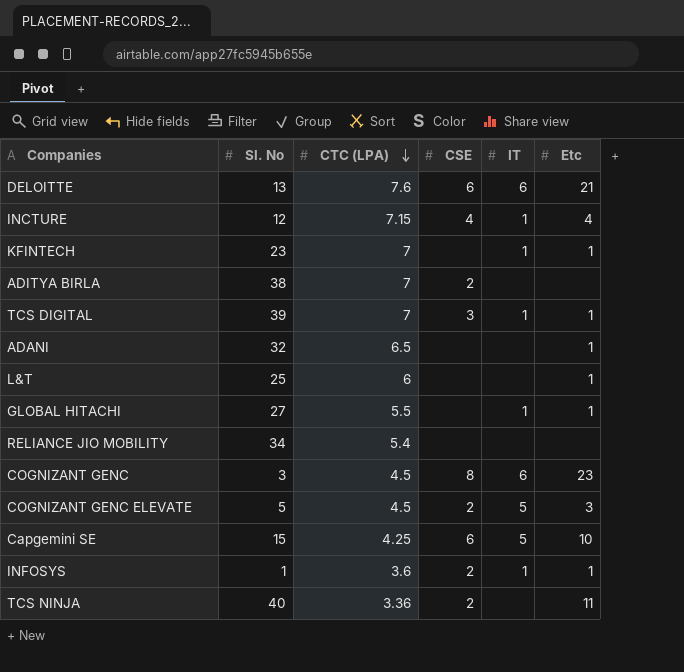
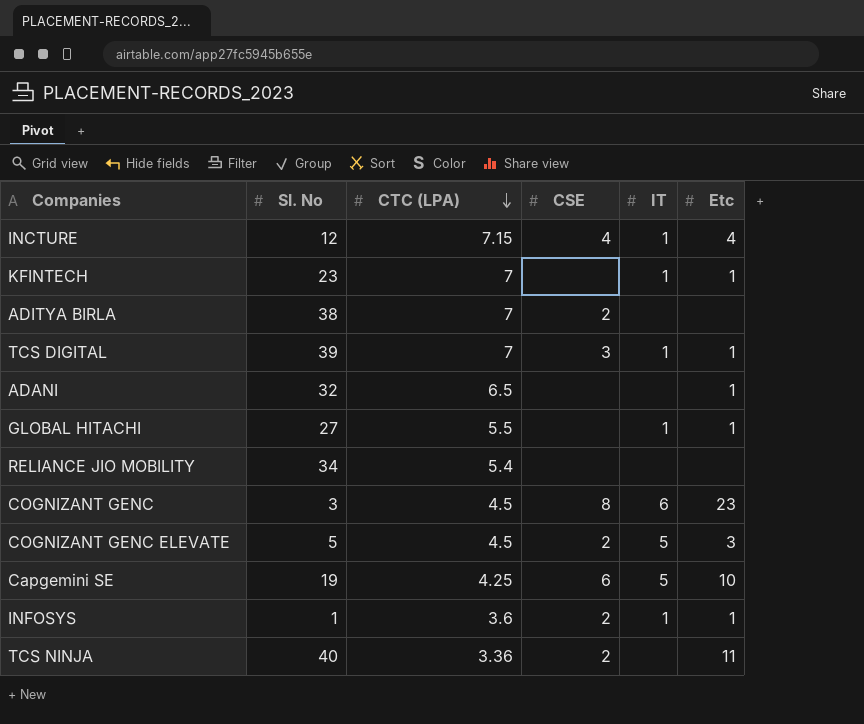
row DELOITTE: 13 | 7.6 | 6 | 6 | 21 -> none
row L&T: 25 | 6 | none | none | 1 -> none
Capgemini SE | Sl. No: 15 -> 19

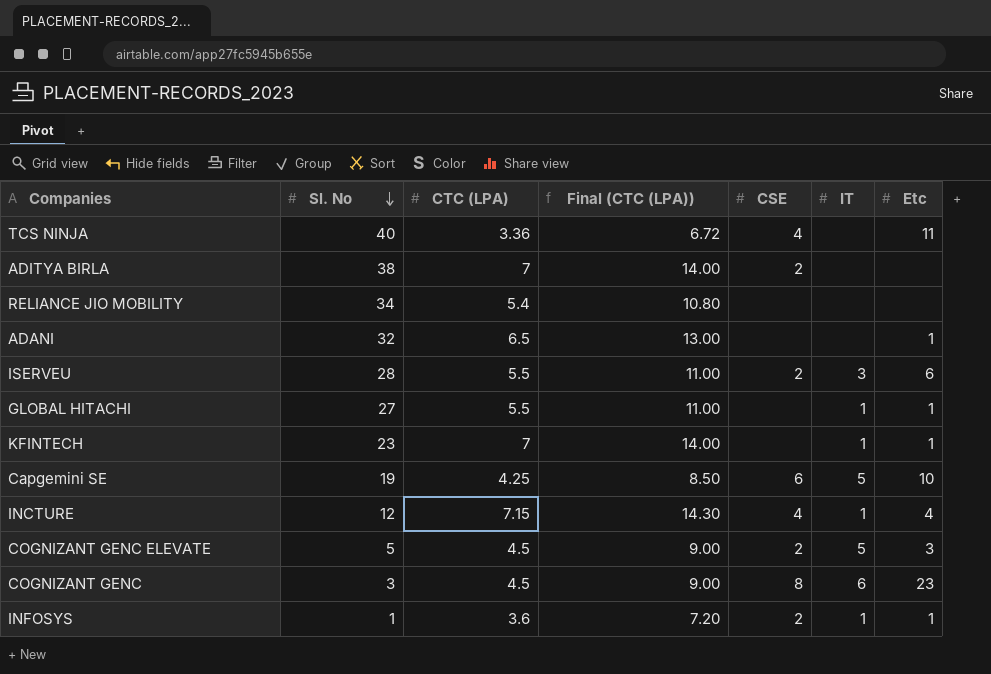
row order: CTC (LPA) descending -> Sl. No descending
column Final (CTC (LPA)) | formula: none -> [CTC (LPA)] * 2
row TCS DIGITAL: 39 | 7 | 3 | 1 | 1 -> none
TCS NINJA | CSE: 2 -> 4
row ISERVEU: none -> 28 | 5.5 | 11.00 | 2 | 3 | 6

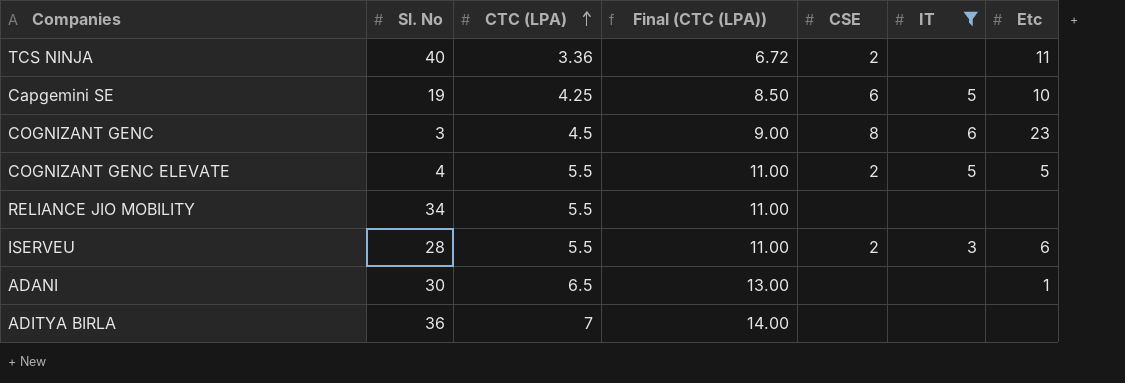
filter: none -> IT != 1
row order: Sl. No descending -> CTC (LPA) ascending
TCS NINJA | CSE: 4 -> 2
COGNIZANT GENC ELEVATE | Sl. No: 5 -> 4
COGNIZANT GENC ELEVATE | CTC (LPA): 4.5 -> 5.5
COGNIZANT GENC ELEVATE | Final (CTC (LPA)): 9.00 -> 11.00
COGNIZANT GENC ELEVATE | Etc: 3 -> 5
RELIANCE JIO MOBILITY | CTC (LPA): 5.4 -> 5.5
RELIANCE JIO MOBILITY | Final (CTC (LPA)): 10.80 -> 11.00
ADANI | Sl. No: 32 -> 30
ADITYA BIRLA | Sl. No: 38 -> 36
ADITYA BIRLA | CSE: 2 -> none

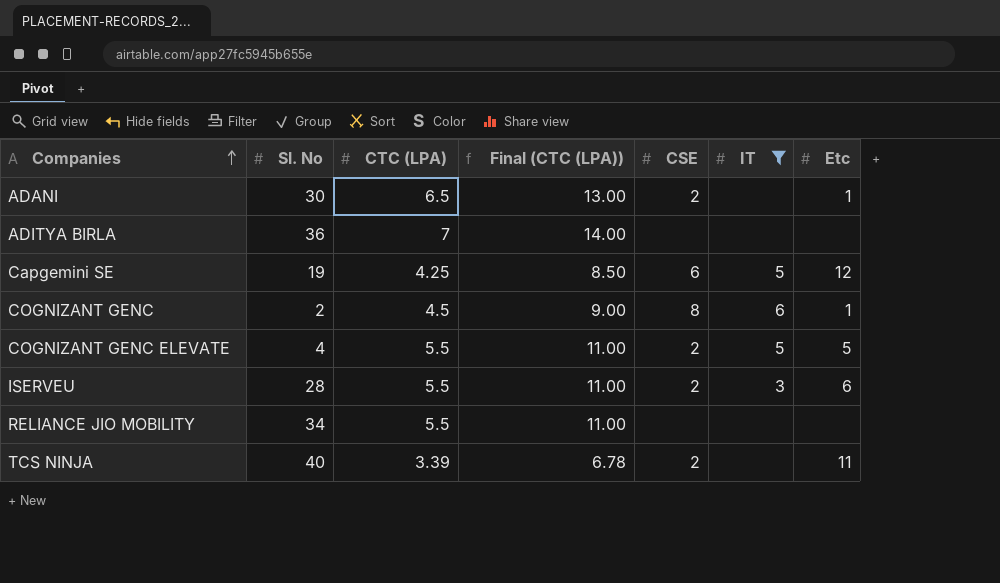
row order: CTC (LPA) ascending -> Companies ascending
ADANI | CSE: none -> 2
Capgemini SE | Etc: 10 -> 12
COGNIZANT GENC | Sl. No: 3 -> 2
COGNIZANT GENC | Etc: 23 -> 1
TCS NINJA | CTC (LPA): 3.36 -> 3.39
TCS NINJA | Final (CTC (LPA)): 6.72 -> 6.78

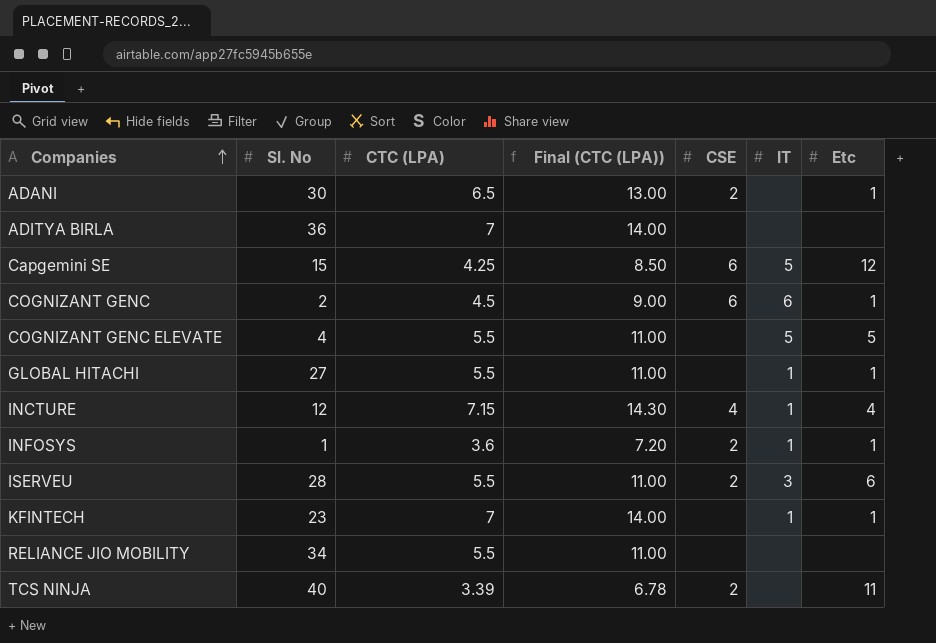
filter: IT != 1 -> none
Capgemini SE | Sl. No: 19 -> 15
COGNIZANT GENC | CSE: 8 -> 6
COGNIZANT GENC ELEVATE | CSE: 2 -> none

